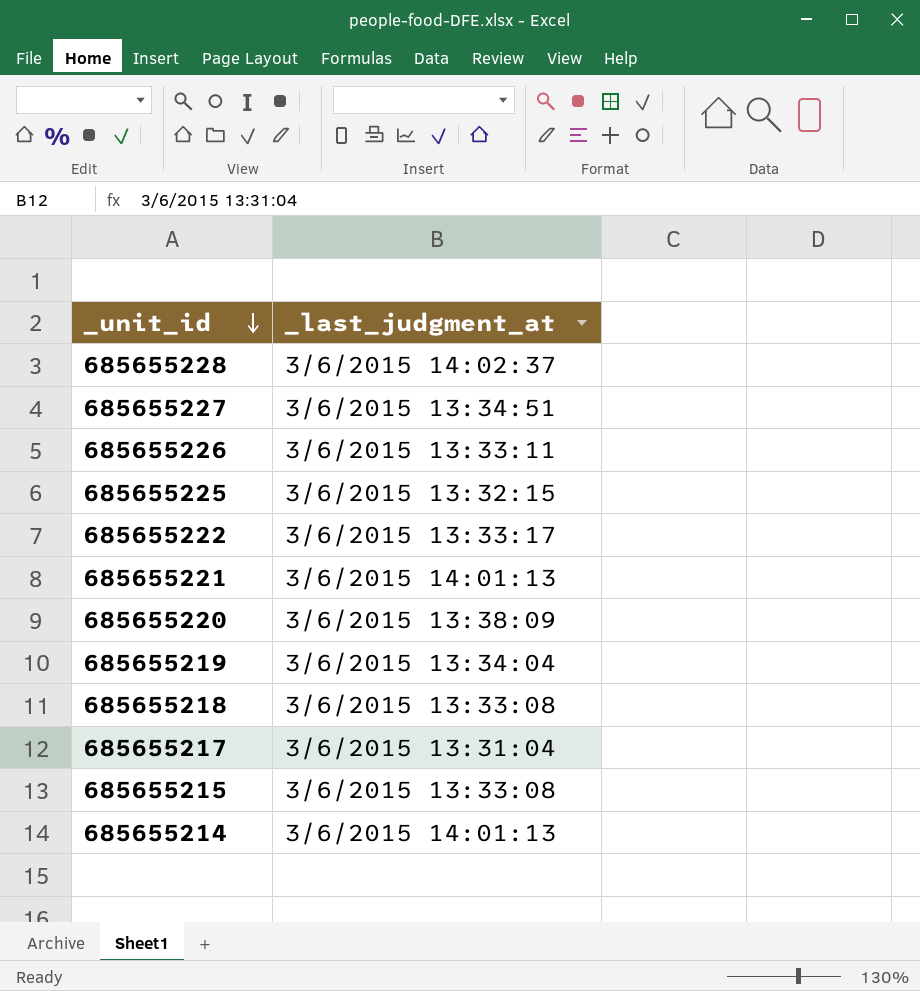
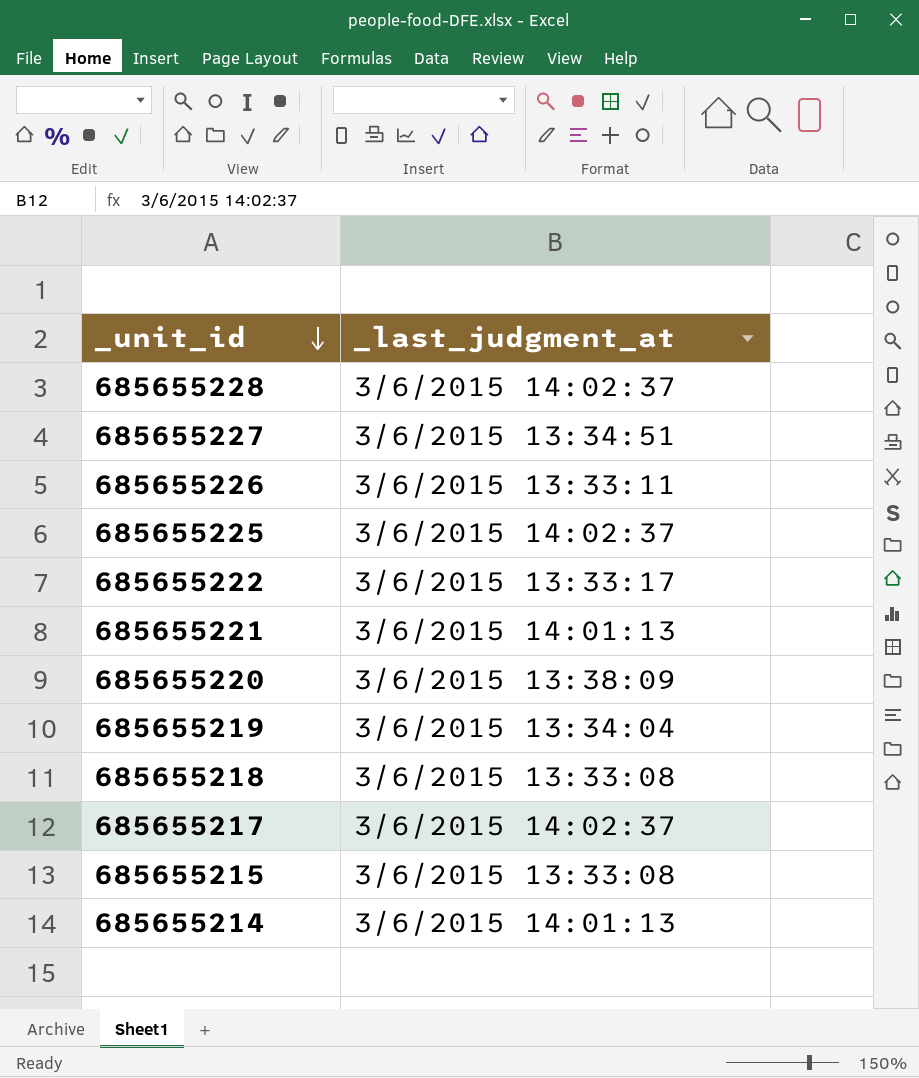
685655225 | _last_judgment_at: 3/6/2015 13:32:15 -> 3/6/2015 14:02:37
685655217 | _last_judgment_at: 3/6/2015 13:31:04 -> 3/6/2015 14:02:37

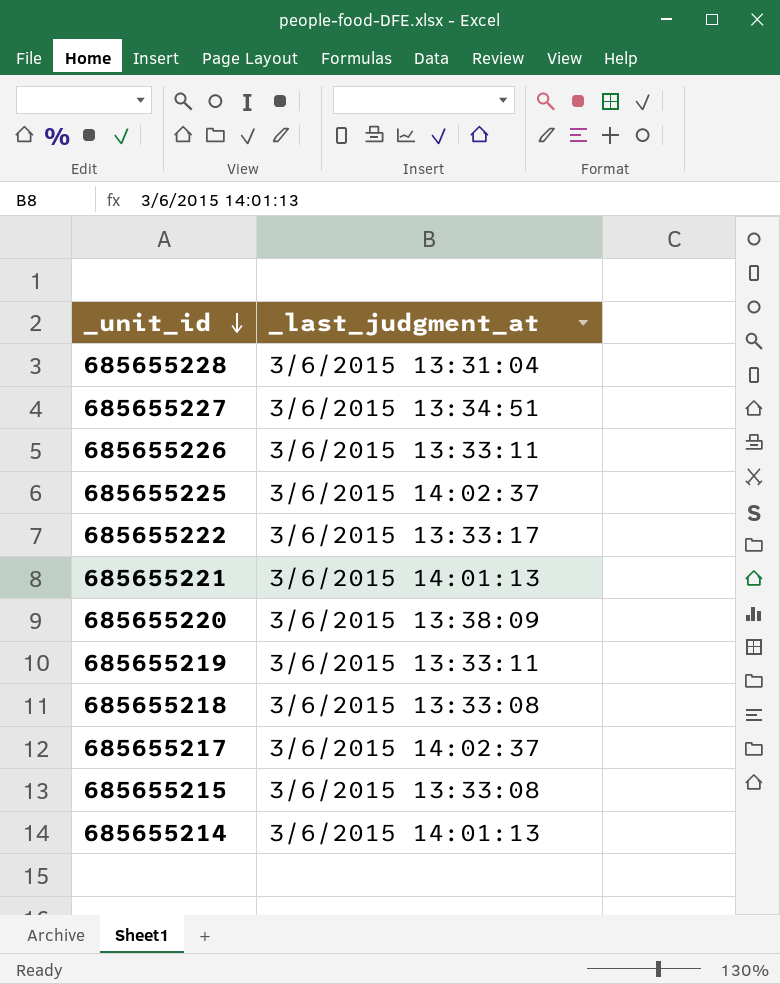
685655228 | _last_judgment_at: 3/6/2015 14:02:37 -> 3/6/2015 13:31:04
685655219 | _last_judgment_at: 3/6/2015 13:34:04 -> 3/6/2015 13:33:11

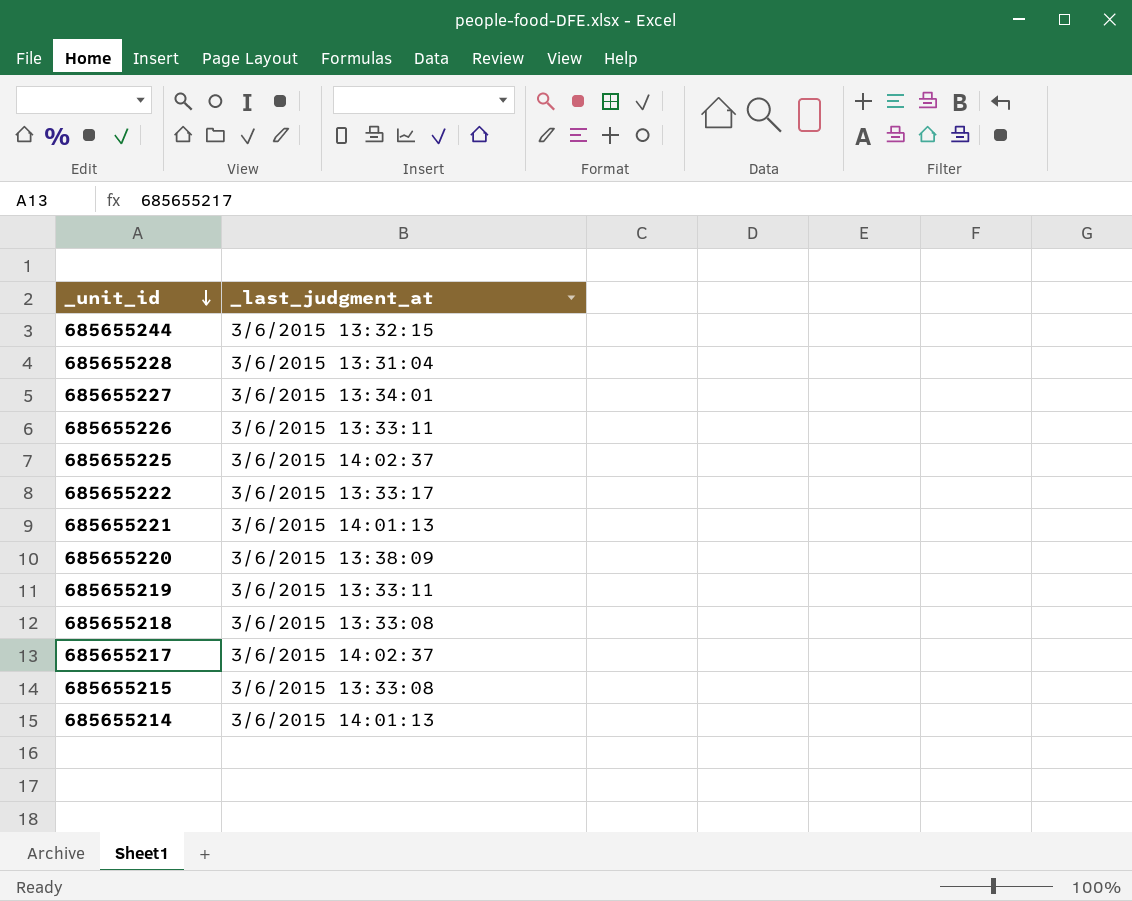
row 685655244: none -> 3/6/2015 13:32:15
685655227 | _last_judgment_at: 3/6/2015 13:34:51 -> 3/6/2015 13:34:01

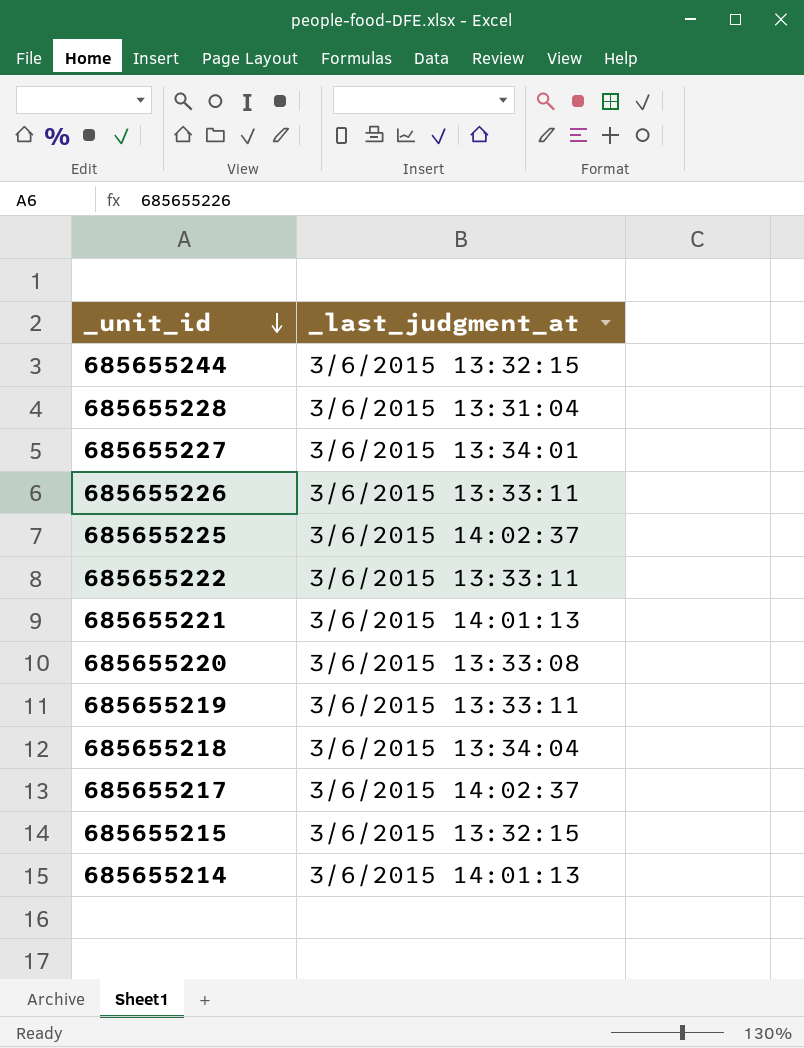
685655222 | _last_judgment_at: 3/6/2015 13:33:17 -> 3/6/2015 13:33:11
685655220 | _last_judgment_at: 3/6/2015 13:38:09 -> 3/6/2015 13:33:08
685655218 | _last_judgment_at: 3/6/2015 13:33:08 -> 3/6/2015 13:34:04
685655215 | _last_judgment_at: 3/6/2015 13:33:08 -> 3/6/2015 13:32:15

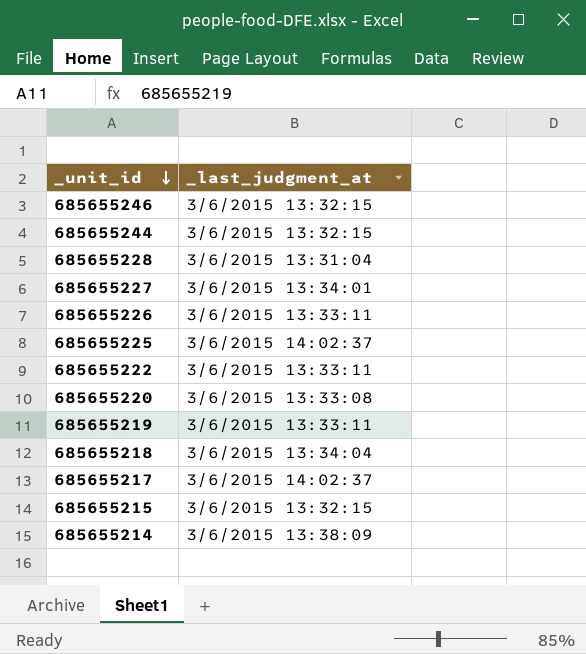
row 685655221: 3/6/2015 14:01:13 -> none
row 685655246: none -> 3/6/2015 13:32:15
685655214 | _last_judgment_at: 3/6/2015 14:01:13 -> 3/6/2015 13:38:09

